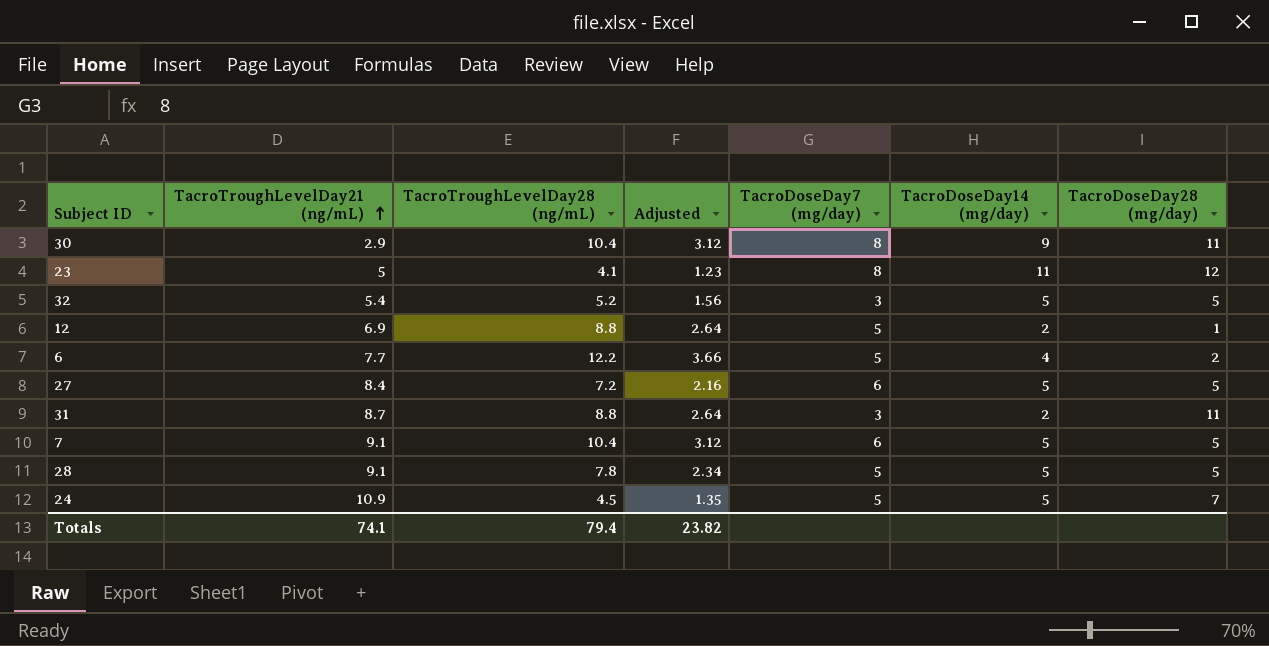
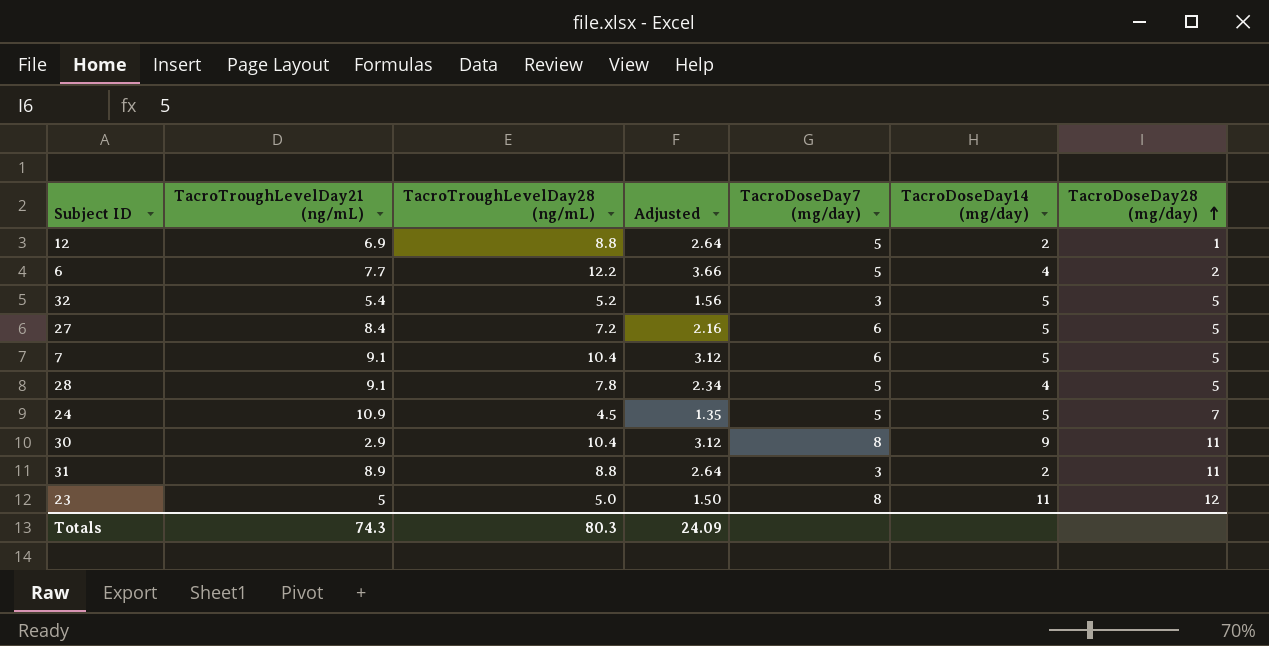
row order: TacroTroughLevelDay21 (ng/mL) ascending -> TacroDoseDay28 (mg/day) ascending
28 | TacroDoseDay14 (mg/day): 5 -> 4
31 | TacroTroughLevelDay21 (ng/mL): 8.7 -> 8.9
23 | TacroTroughLevelDay28 (ng/mL): 4.1 -> 5.0
23 | Adjusted: 1.23 -> 1.50
Totals | TacroTroughLevelDay21 (ng/mL): 74.1 -> 74.3
Totals | TacroTroughLevelDay28 (ng/mL): 79.4 -> 80.3
Totals | Adjusted: 23.82 -> 24.09

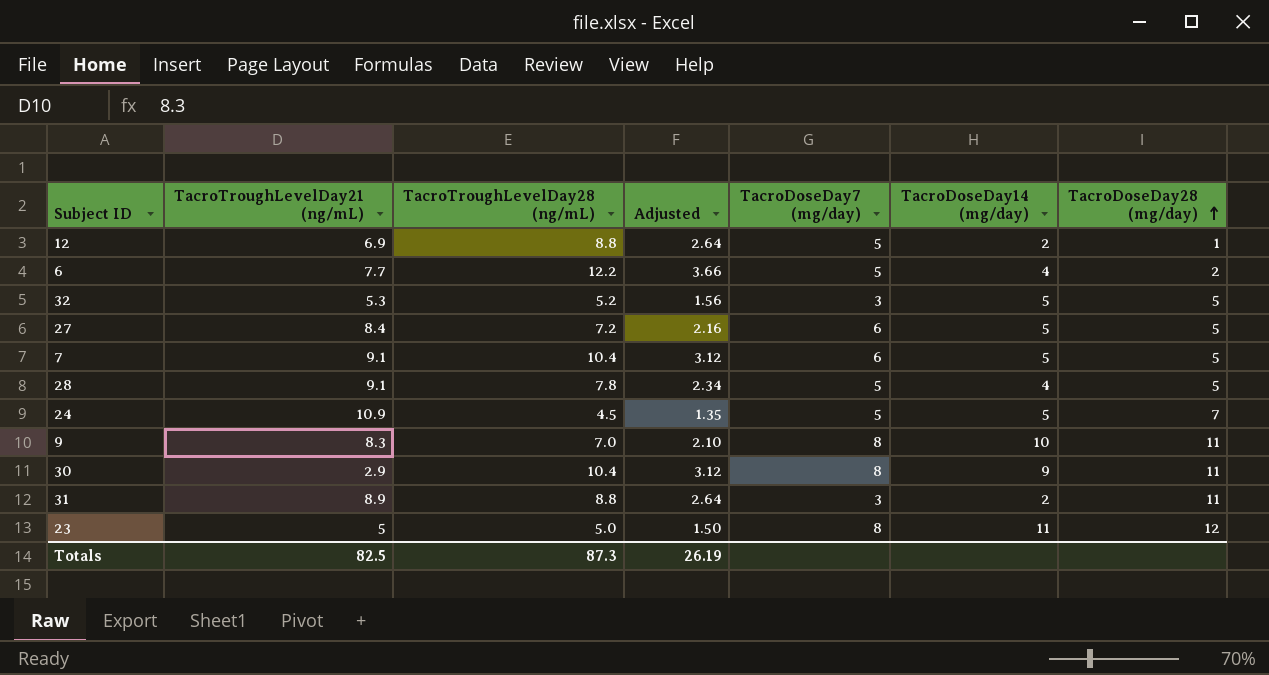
32 | TacroTroughLevelDay21 (ng/mL): 5.4 -> 5.3
row 9: none -> 8.3 | 7.0 | 2.10 | 8 | 10 | 11
Totals | TacroTroughLevelDay21 (ng/mL): 74.3 -> 82.5
Totals | TacroTroughLevelDay28 (ng/mL): 80.3 -> 87.3
Totals | Adjusted: 24.09 -> 26.19

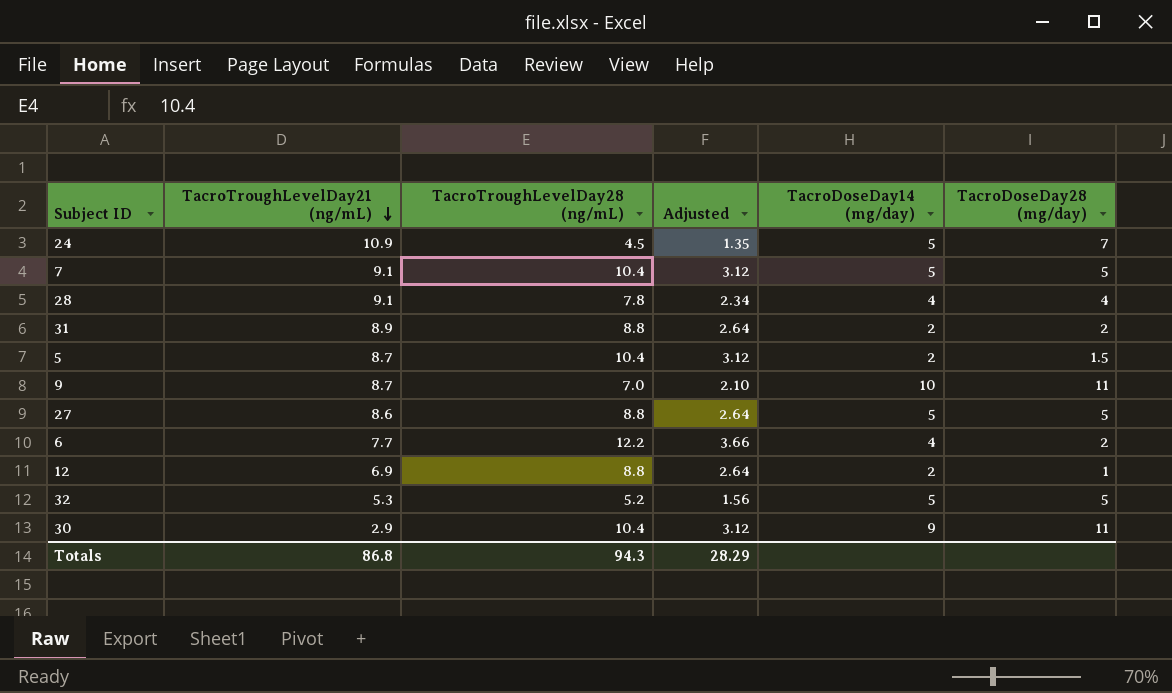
row order: TacroDoseDay28 (mg/day) ascending -> TacroTroughLevelDay21 (ng/mL) descending
column TacroDoseDay7 (mg/day) | position: 5 -> none
row 23: 5 | 5.0 | 1.50 | 8 | 11 | 12 -> none
28 | TacroDoseDay28 (mg/day): 5 -> 4
31 | TacroDoseDay28 (mg/day): 11 -> 2
row 5: none -> 8.7 | 10.4 | 3.12 | 2 | 1.5
9 | TacroTroughLevelDay21 (ng/mL): 8.3 -> 8.7
27 | TacroTroughLevelDay21 (ng/mL): 8.4 -> 8.6
27 | TacroTroughLevelDay28 (ng/mL): 7.2 -> 8.8
27 | Adjusted: 2.16 -> 2.64
Totals | TacroTroughLevelDay21 (ng/mL): 82.5 -> 86.8
Totals | TacroTroughLevelDay28 (ng/mL): 87.3 -> 94.3
Totals | Adjusted: 26.19 -> 28.29

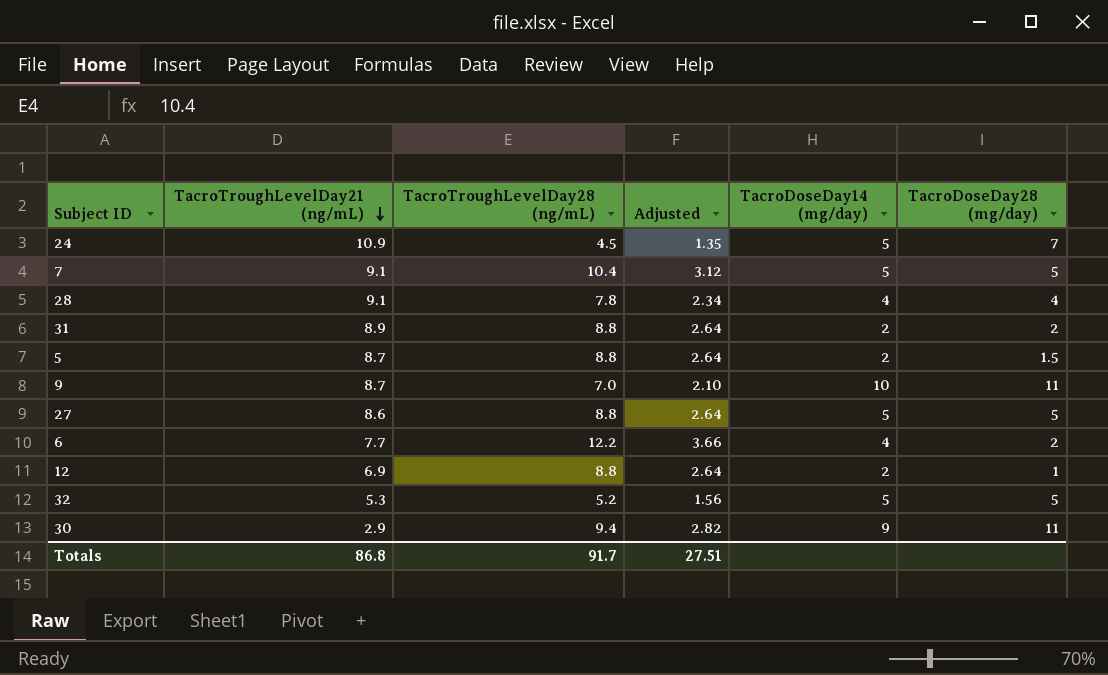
5 | TacroTroughLevelDay28 (ng/mL): 10.4 -> 8.8
5 | Adjusted: 3.12 -> 2.64
30 | TacroTroughLevelDay28 (ng/mL): 10.4 -> 9.4
30 | Adjusted: 3.12 -> 2.82
Totals | TacroTroughLevelDay28 (ng/mL): 94.3 -> 91.7
Totals | Adjusted: 28.29 -> 27.51

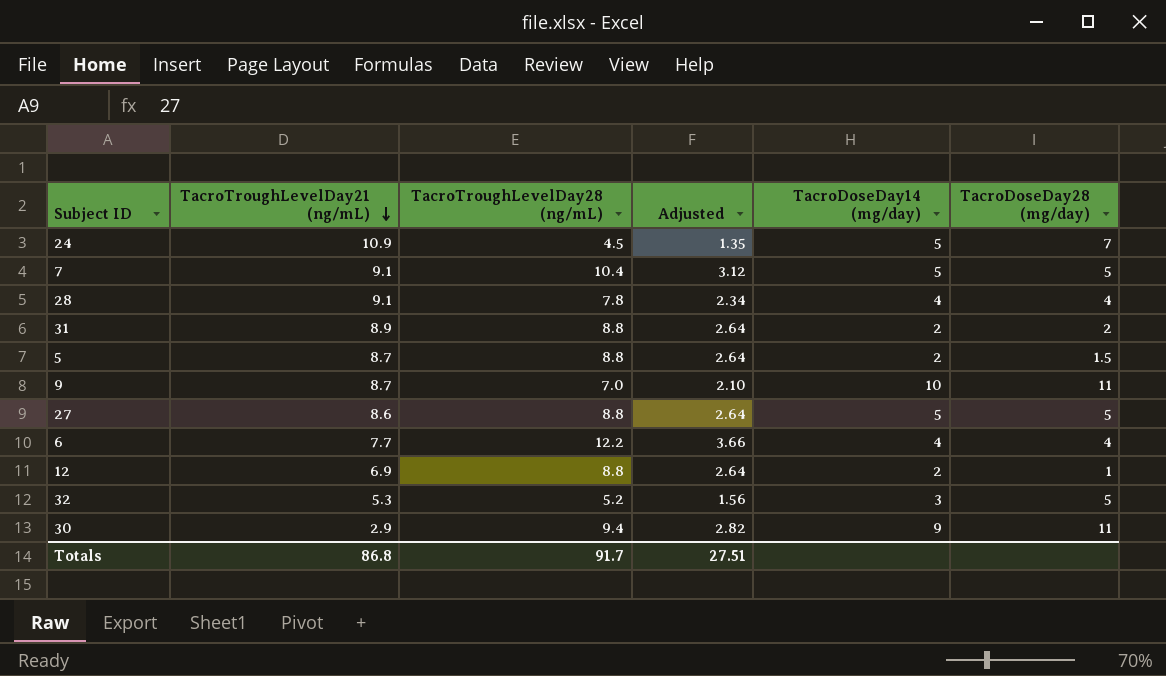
6 | TacroDoseDay28 (mg/day): 2 -> 4
32 | TacroDoseDay14 (mg/day): 5 -> 3

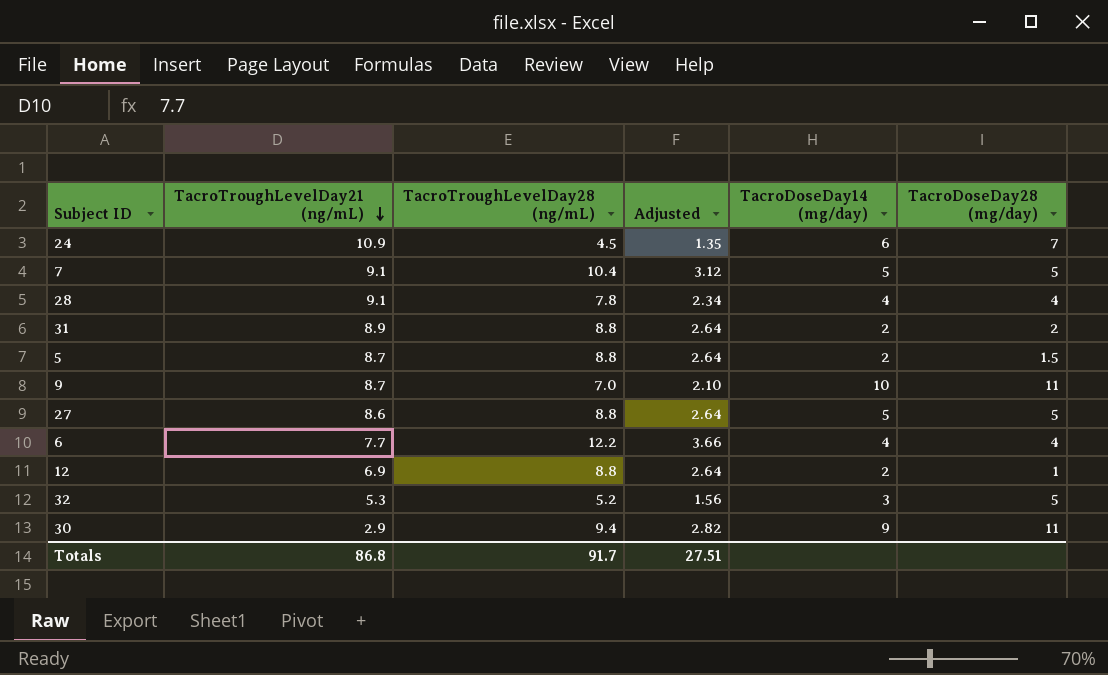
24 | TacroDoseDay14 (mg/day): 5 -> 6

